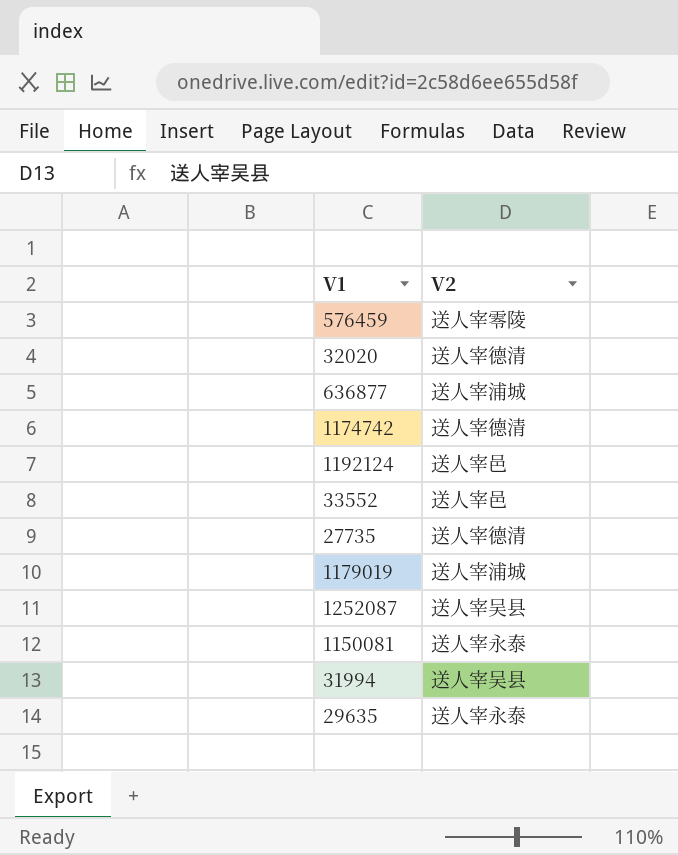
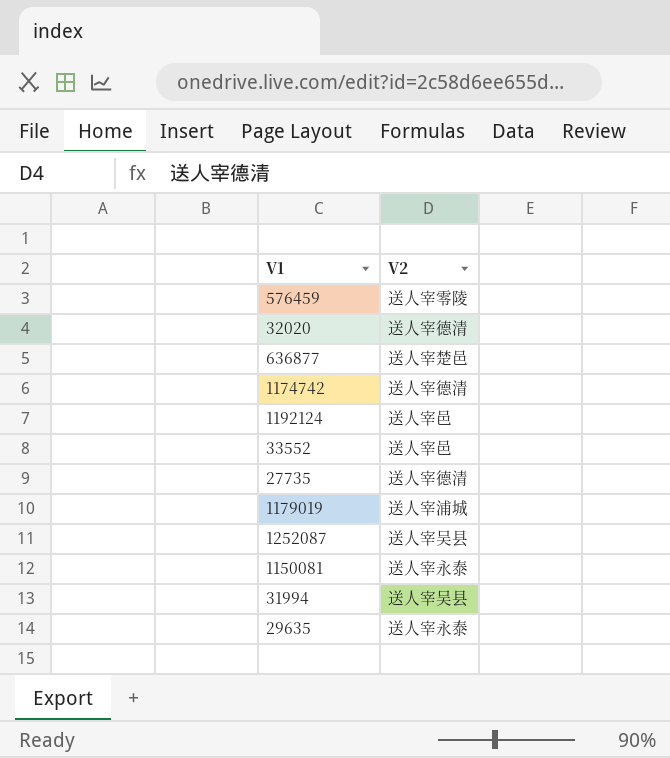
636877 | V2: 送人宰浦城 -> 送人宰楚邑

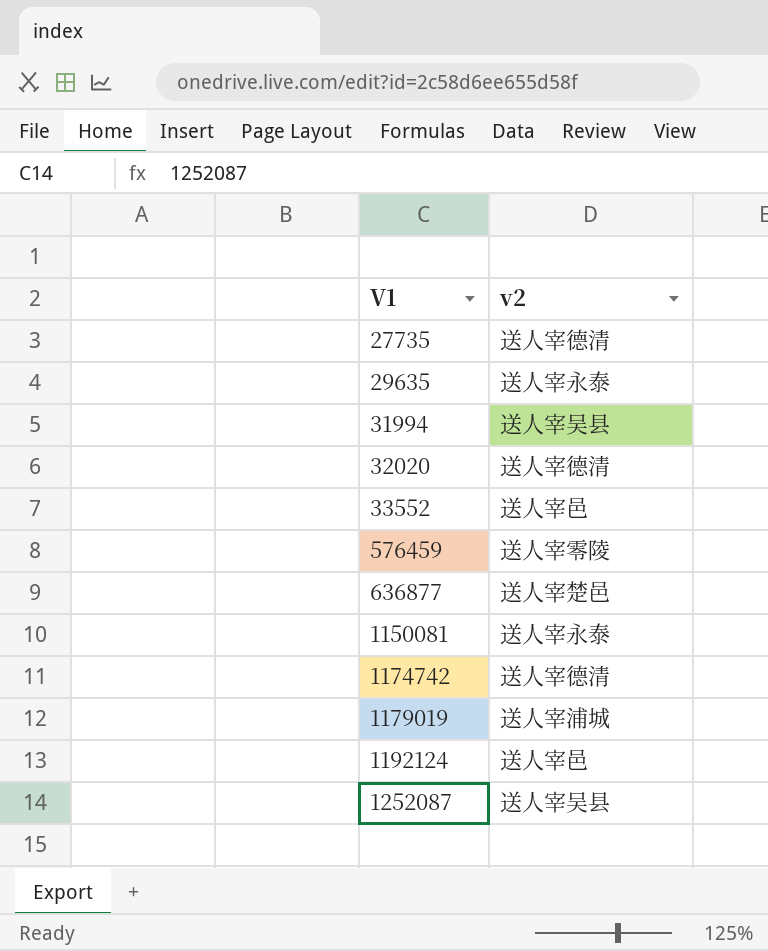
row order: none -> V1 ascending
column name: V2 -> v2

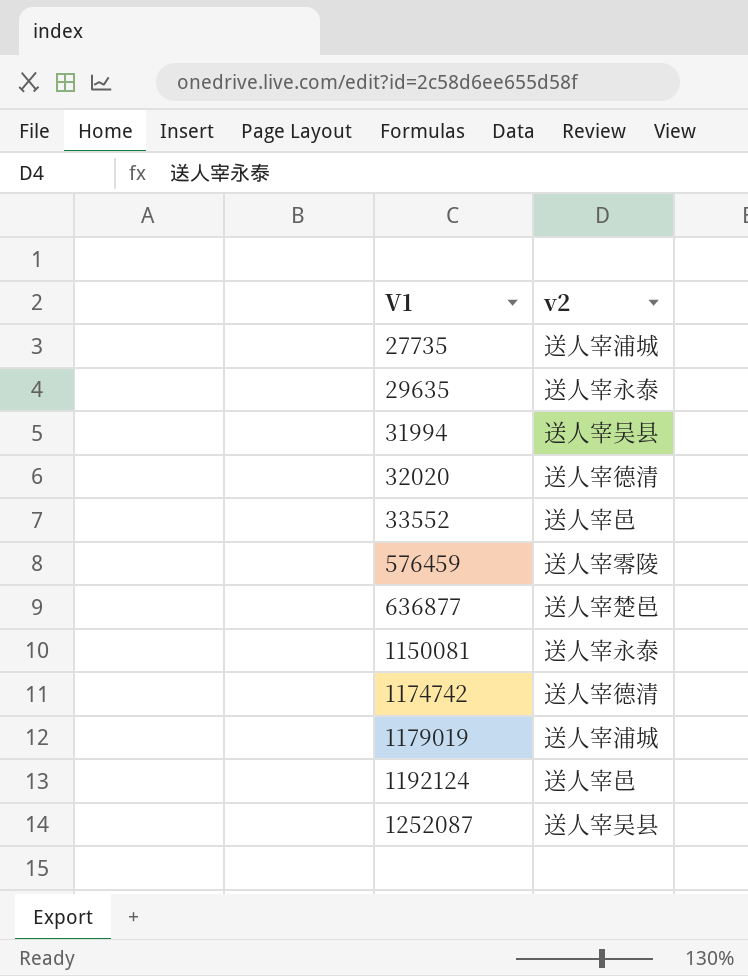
27735 | v2: 送人宰德清 -> 送人宰浦城

